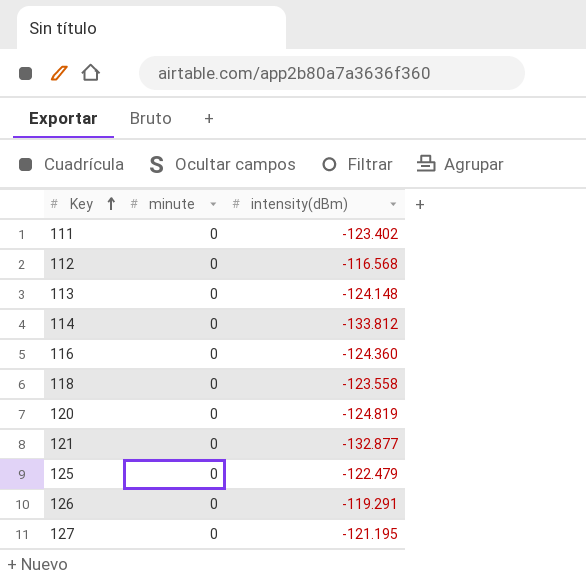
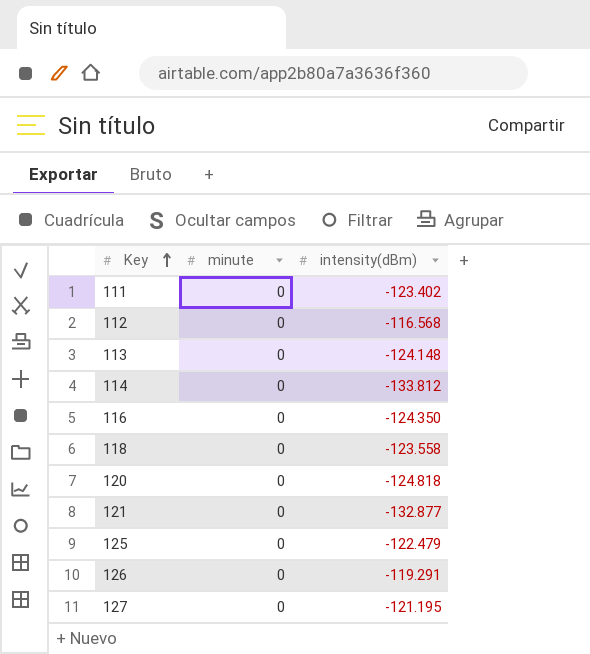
116 | intensity(dBm): -124.360 -> -124.350
120 | intensity(dBm): -124.819 -> -124.818

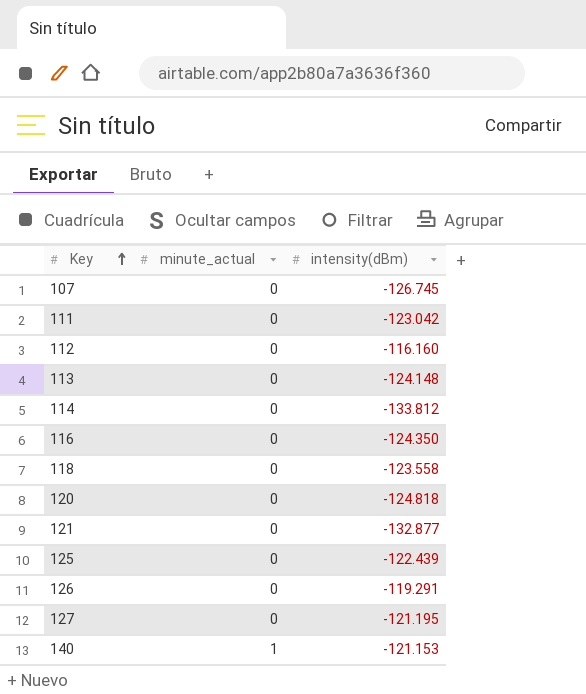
column name: minute -> minute_actual
row 107: none -> 0 | -126.745
111 | intensity(dBm): -123.402 -> -123.042
112 | intensity(dBm): -116.568 -> -116.160
125 | intensity(dBm): -122.479 -> -122.439
row 140: none -> 1 | -121.153

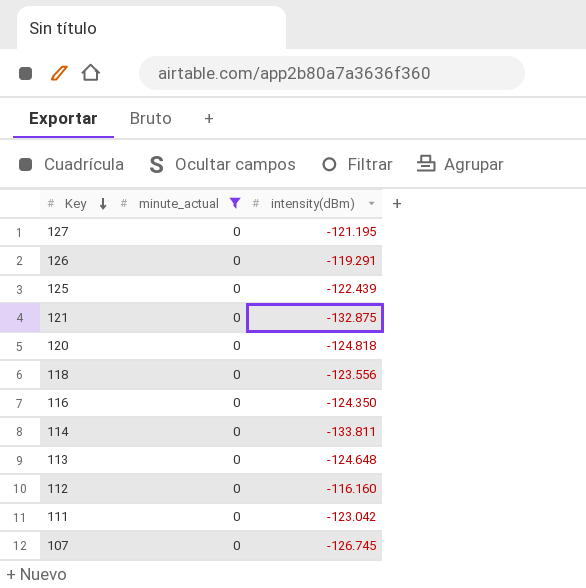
filter: none -> minute_actual = 0
row order: Key ascending -> Key descending
121 | intensity(dBm): -132.877 -> -132.875
118 | intensity(dBm): -123.558 -> -123.556
114 | intensity(dBm): -133.812 -> -133.811
113 | intensity(dBm): -124.148 -> -124.648

